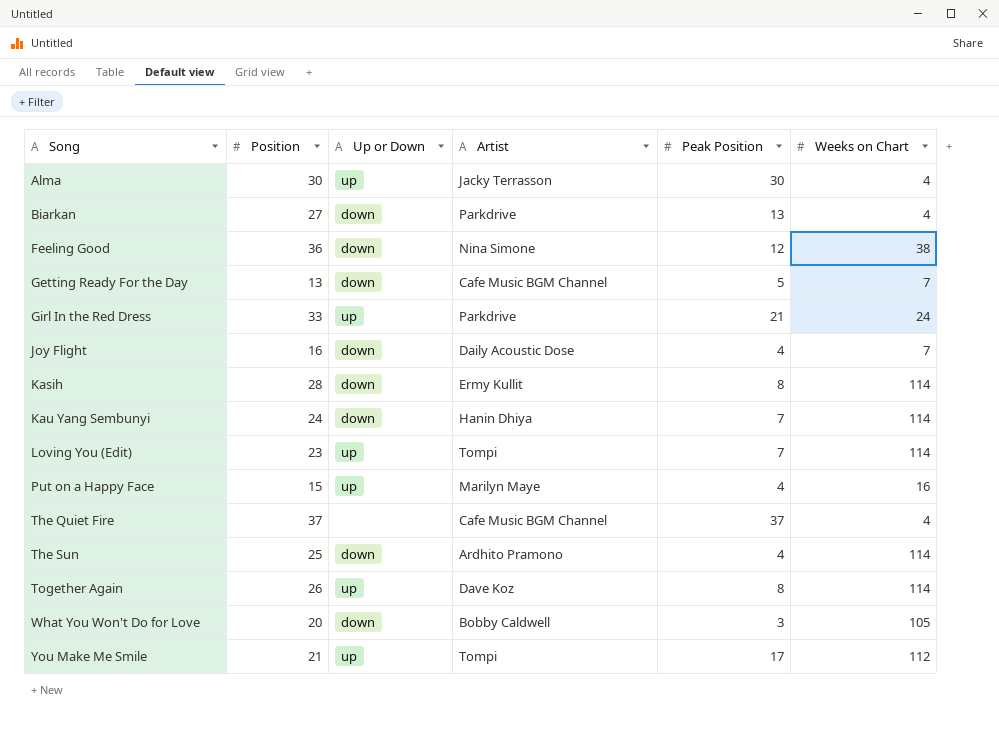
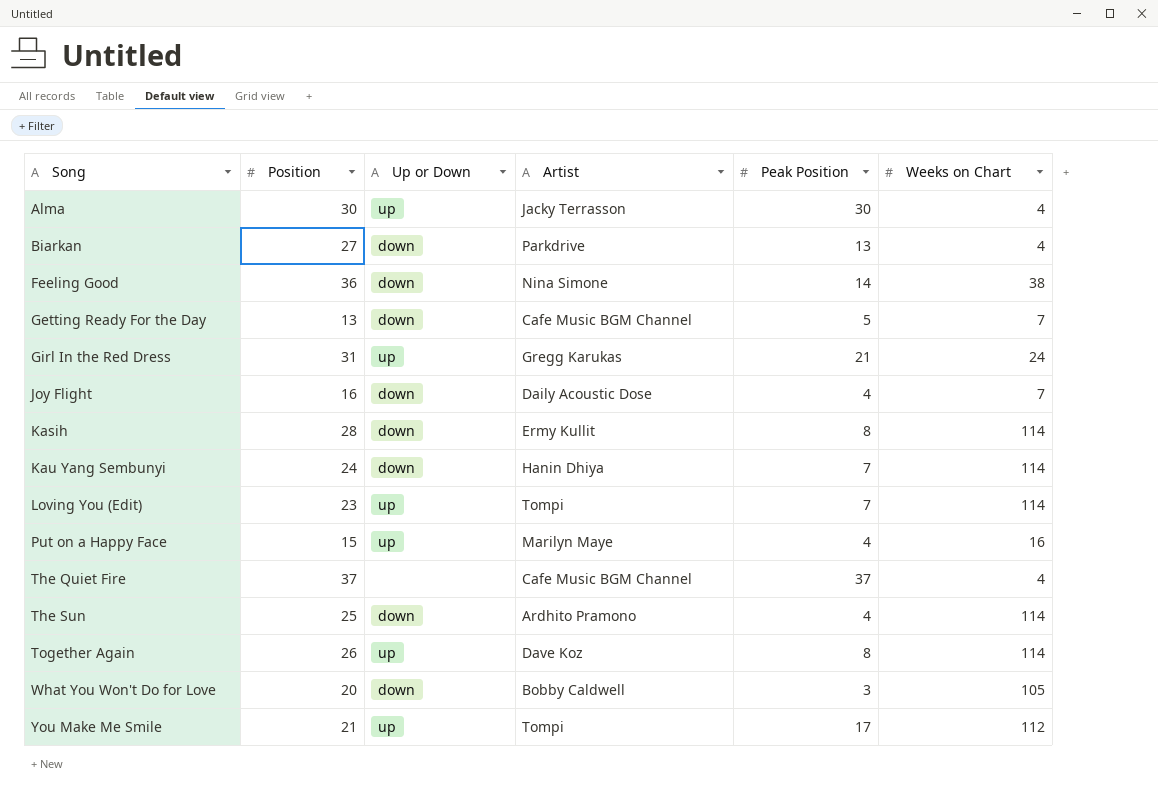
Feeling Good | Peak Position: 12 -> 14
Girl In the Red Dress | Position: 33 -> 31
Girl In the Red Dress | Artist: Parkdrive -> Gregg Karukas

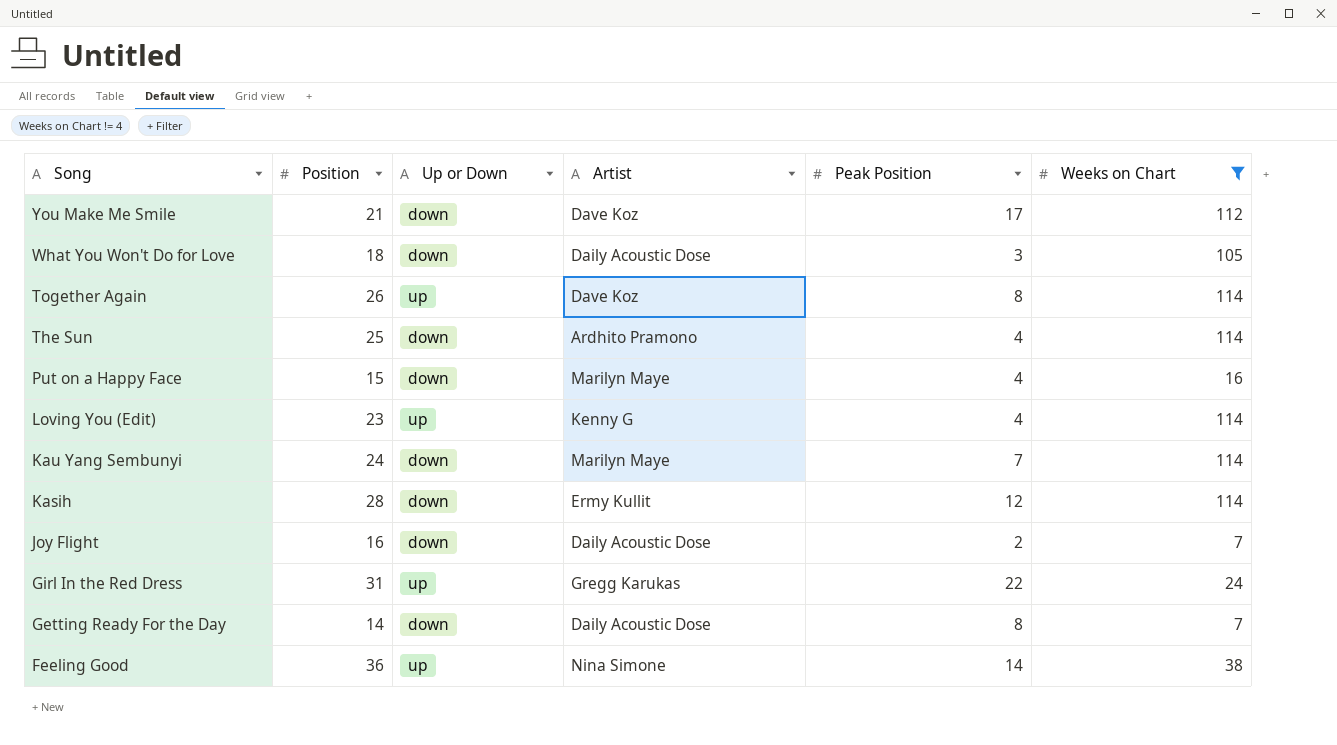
filter: none -> Weeks on Chart != 4
row order: Song ascending -> Song descending
You Make Me Smile | Up or Down: up -> down
You Make Me Smile | Artist: Tompi -> Dave Koz
What You Won't Do for Love | Position: 20 -> 18
What You Won't Do for Love | Artist: Bobby Caldwell -> Daily Acoustic Dose
Put on a Happy Face | Up or Down: up -> down
Loving You (Edit) | Artist: Tompi -> Kenny G
Loving You (Edit) | Peak Position: 7 -> 4
Kau Yang Sembunyi | Artist: Hanin Dhiya -> Marilyn Maye
Kasih | Peak Position: 8 -> 12
Joy Flight | Peak Position: 4 -> 2
Girl In the Red Dress | Peak Position: 21 -> 22
Getting Ready For the Day | Position: 13 -> 14
Getting Ready For the Day | Artist: Cafe Music BGM Channel -> Daily Acoustic Dose
Getting Ready For the Day | Peak Position: 5 -> 8
Feeling Good | Up or Down: down -> up

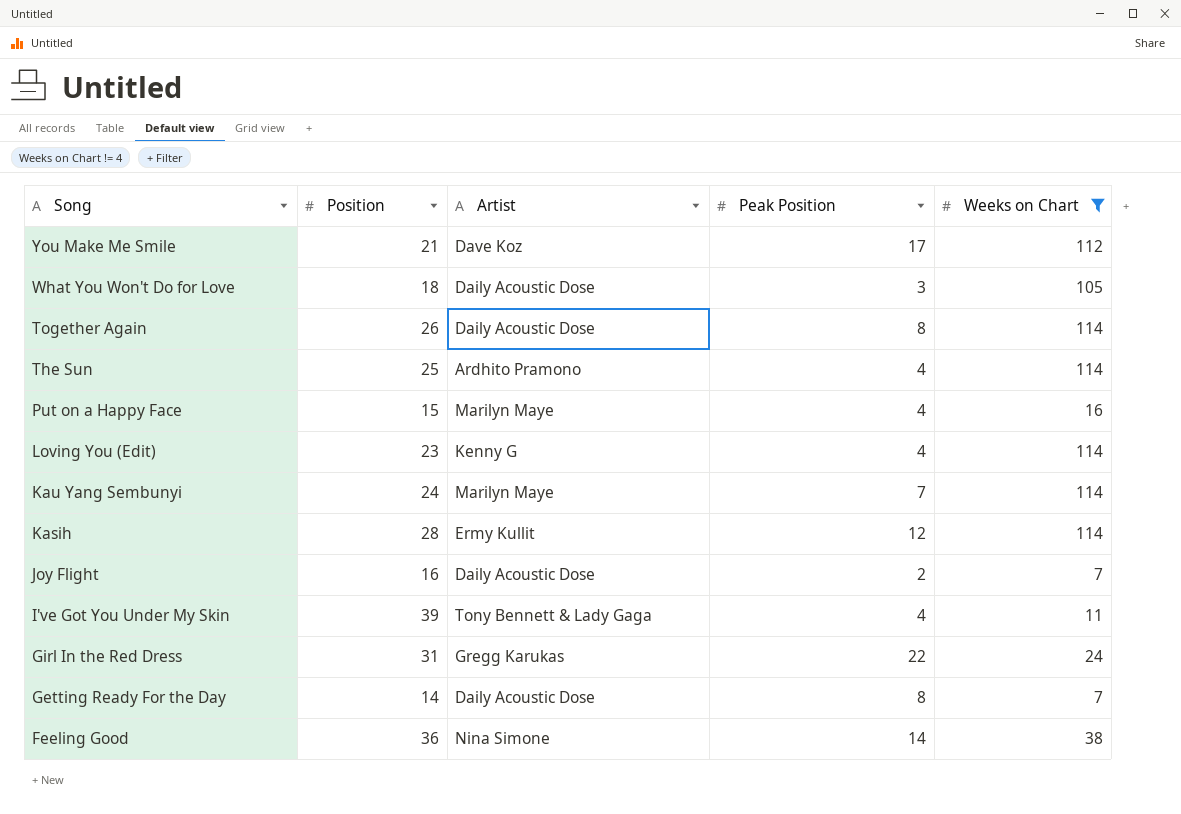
column Up or Down | position: 3 -> none
Together Again | Artist: Dave Koz -> Daily Acoustic Dose
row I've Got You Under My Skin: none -> 39 | Tony Bennett & Lady Gaga | 4 | 11

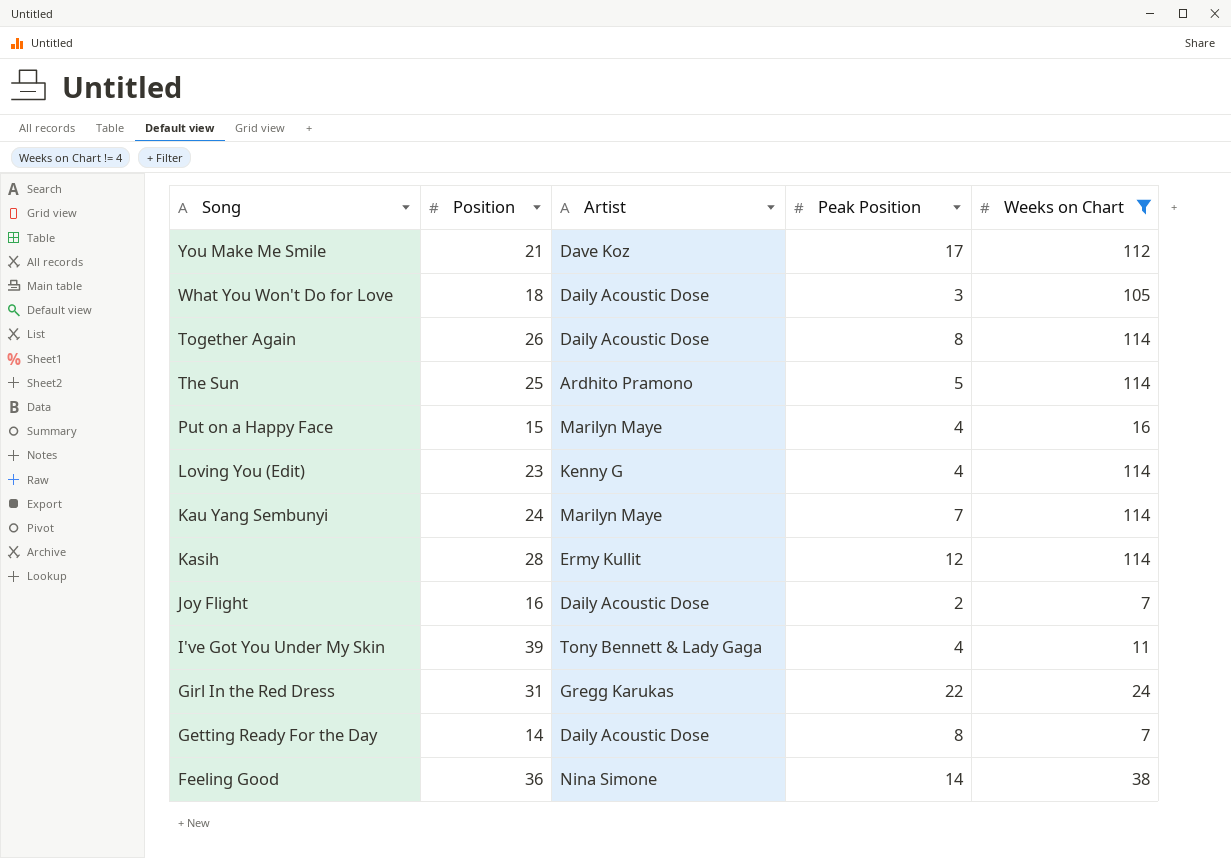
The Sun | Peak Position: 4 -> 5

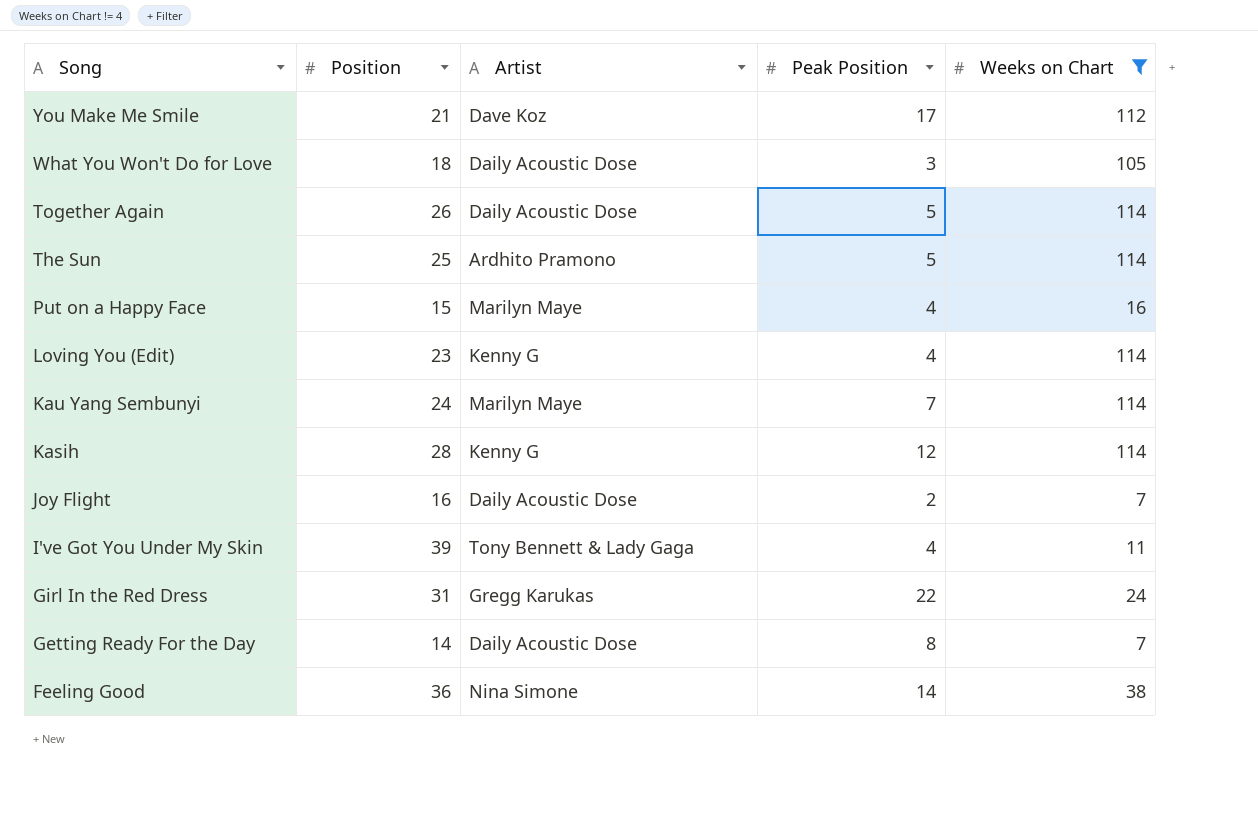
Together Again | Peak Position: 8 -> 5
Kasih | Artist: Ermy Kullit -> Kenny G

